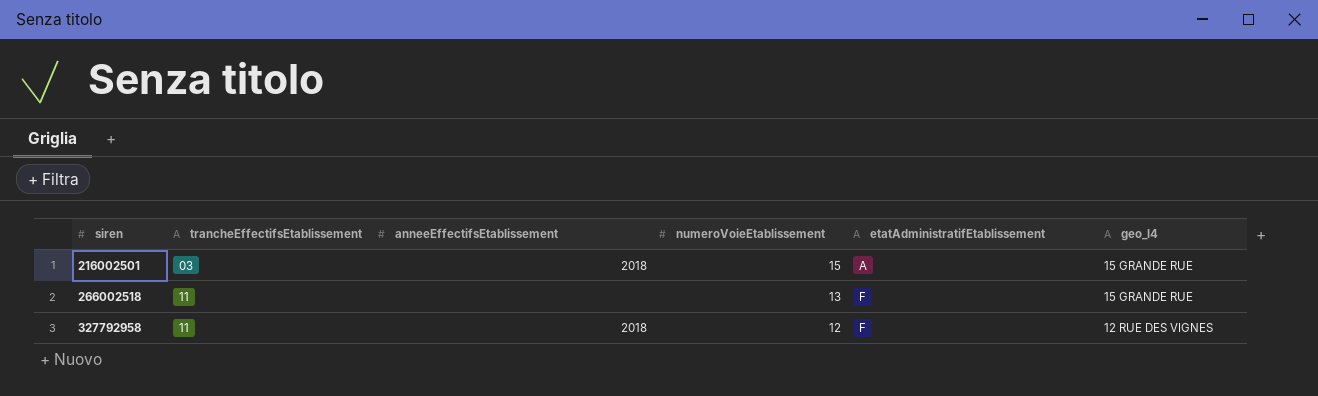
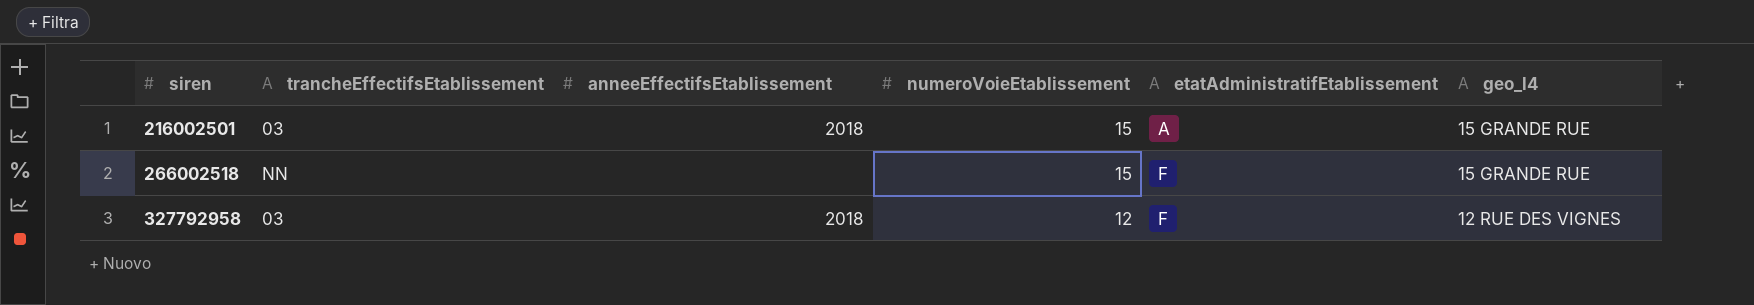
266002518 | trancheEffectifsEtablissement: 11 -> NN
266002518 | numeroVoieEtablissement: 13 -> 15
327792958 | trancheEffectifsEtablissement: 11 -> 03

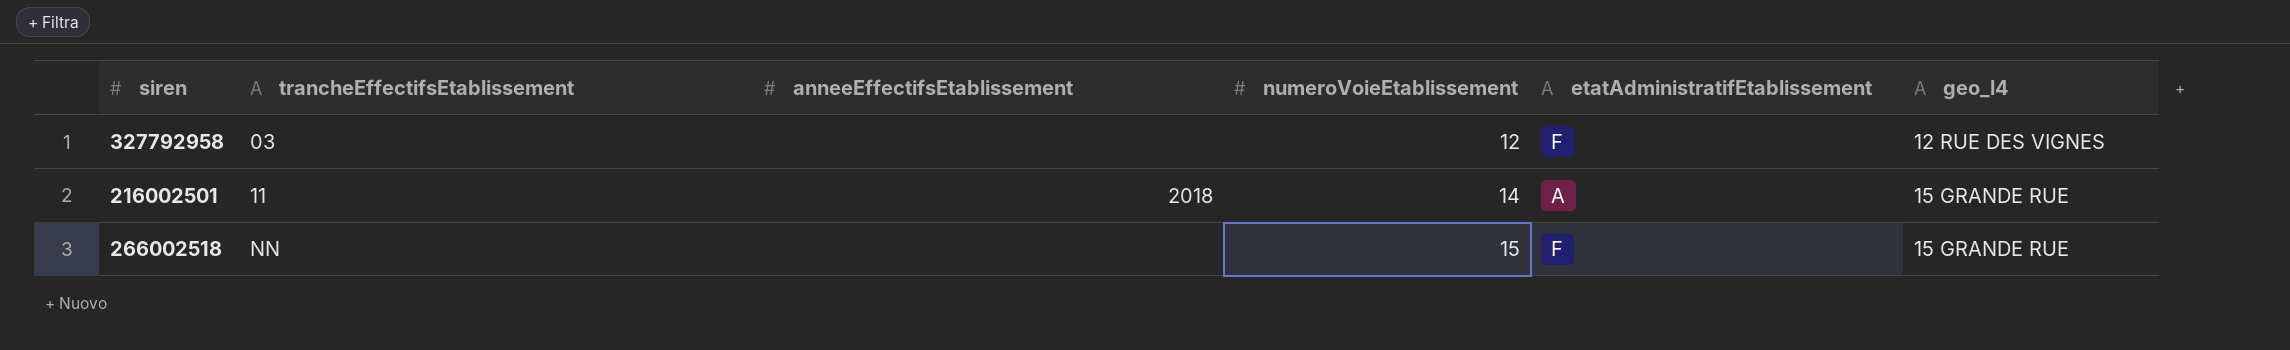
row order: siren ascending -> trancheEffectifsEtablissement ascending
327792958 | anneeEffectifsEtablissement: 2018 -> none
216002501 | trancheEffectifsEtablissement: 03 -> 11
216002501 | numeroVoieEtablissement: 15 -> 14

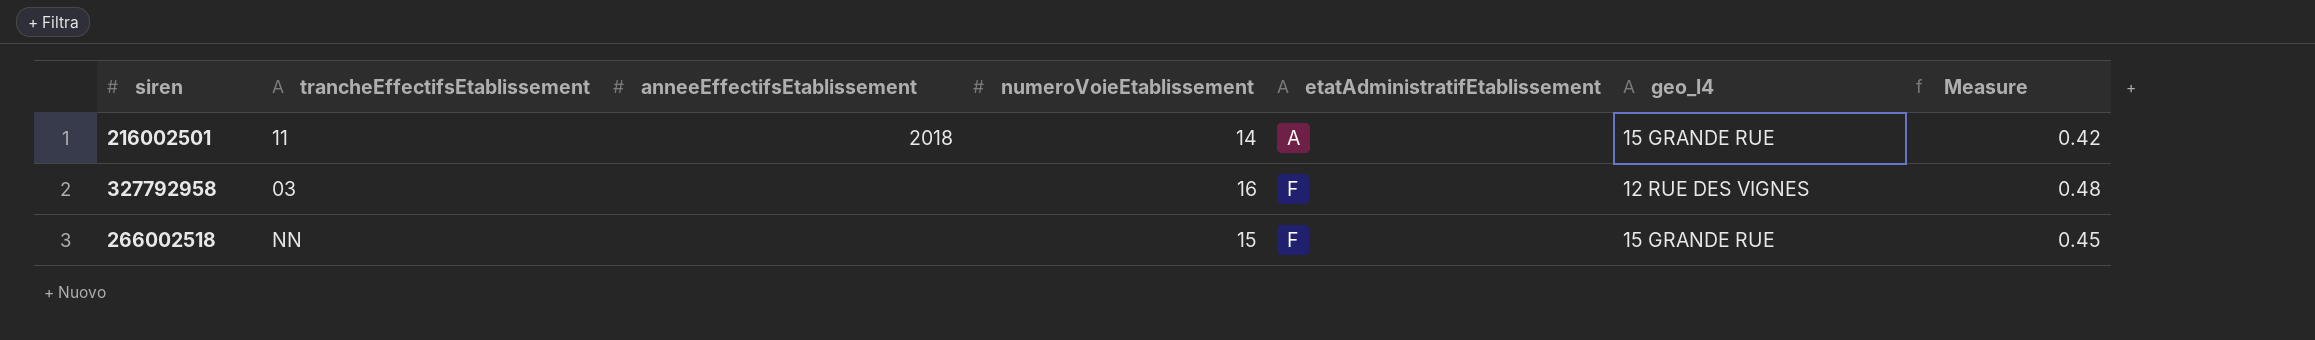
row order: trancheEffectifsEtablissement ascending -> etatAdministratifEtablissement ascending
column Measure | formula: none -> [numeroVoieEtablissement] * 0.03
327792958 | numeroVoieEtablissement: 12 -> 16

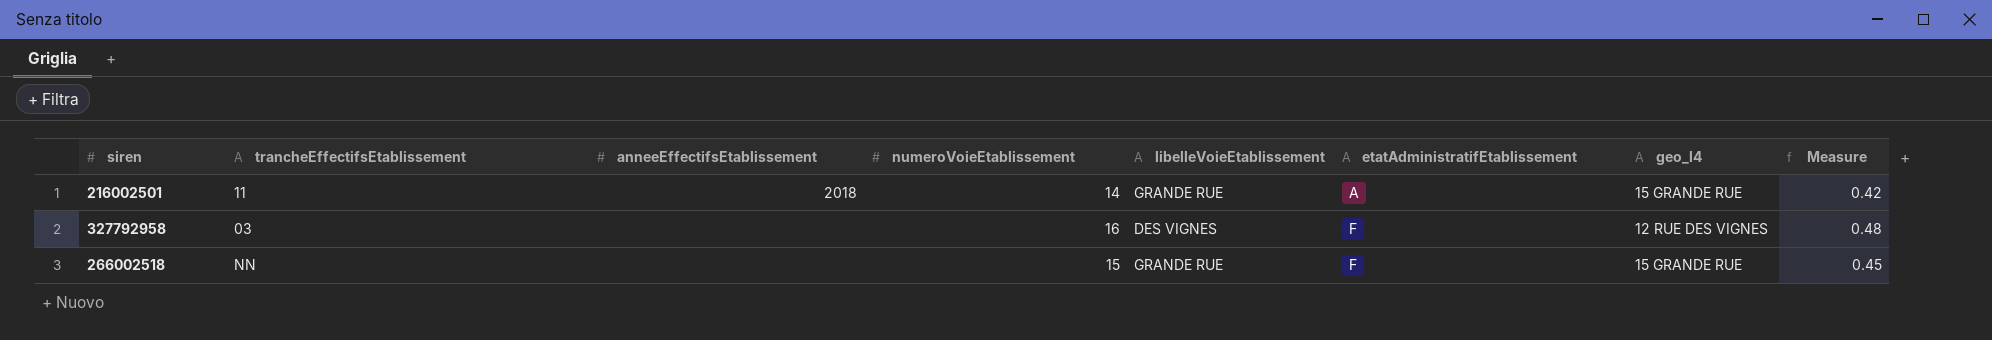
column libelleVoieEtablissement | position: none -> 5

